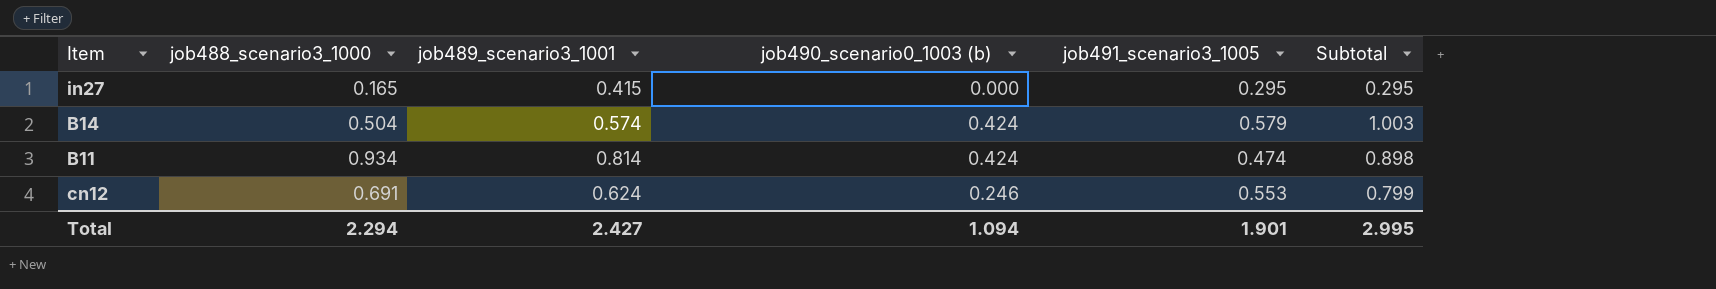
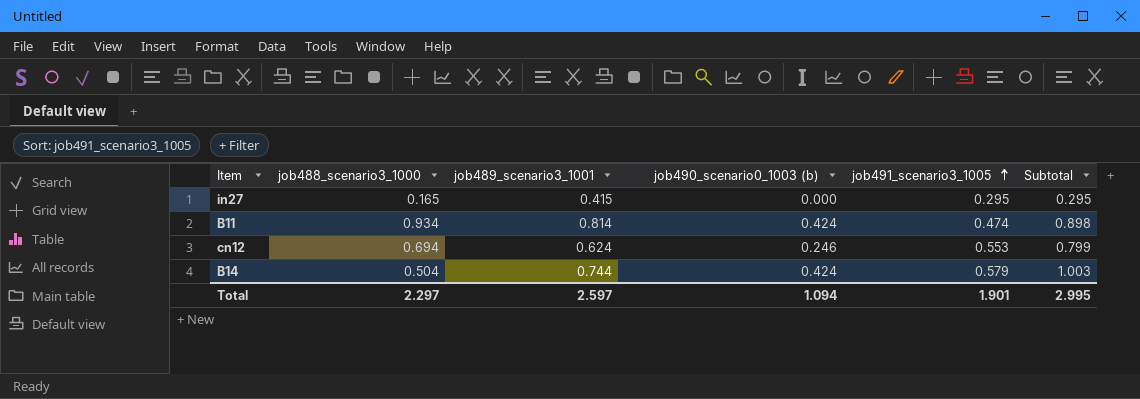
row order: none -> job491_scenario3_1005 ascending
cn12 | job488_scenario3_1000: 0.691 -> 0.694
B14 | job489_scenario3_1001: 0.574 -> 0.744
Total | job488_scenario3_1000: 2.294 -> 2.297
Total | job489_scenario3_1001: 2.427 -> 2.597

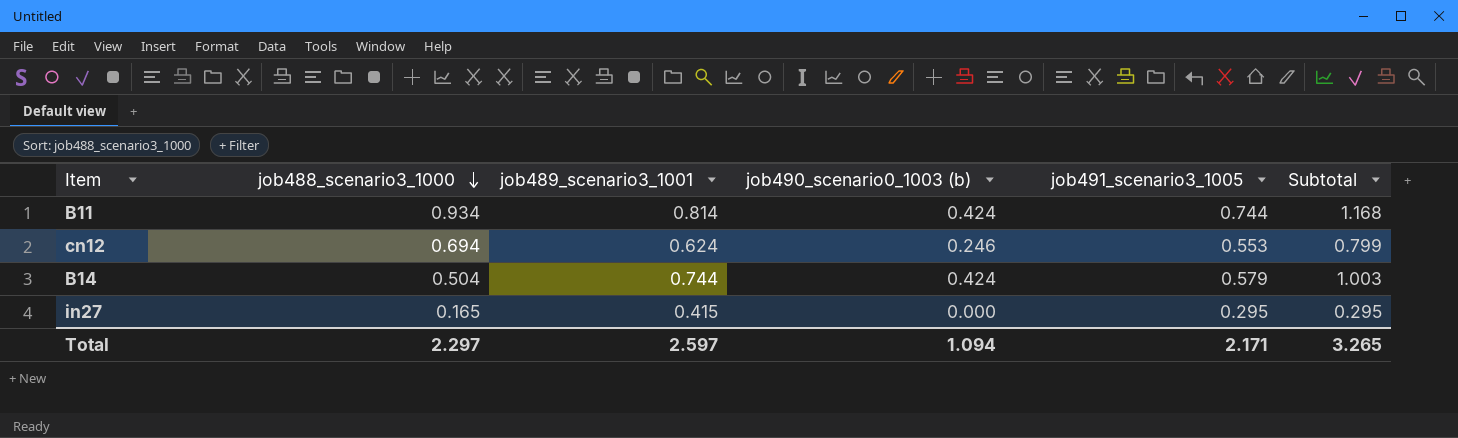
row order: job491_scenario3_1005 ascending -> job488_scenario3_1000 descending
B11 | job491_scenario3_1005: 0.474 -> 0.744
B11 | Subtotal: 0.898 -> 1.168
Total | job491_scenario3_1005: 1.901 -> 2.171
Total | Subtotal: 2.995 -> 3.265

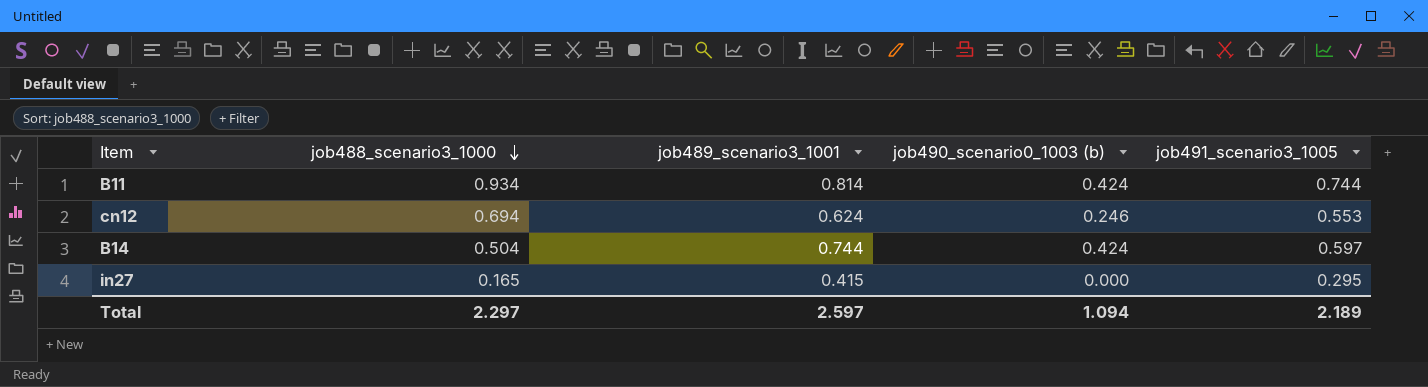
column Subtotal | formula: [job490_scenario0_1003 (b)] + [job491_scenario3_1005] -> none
B14 | job491_scenario3_1005: 0.579 -> 0.597
Total | job491_scenario3_1005: 2.171 -> 2.189

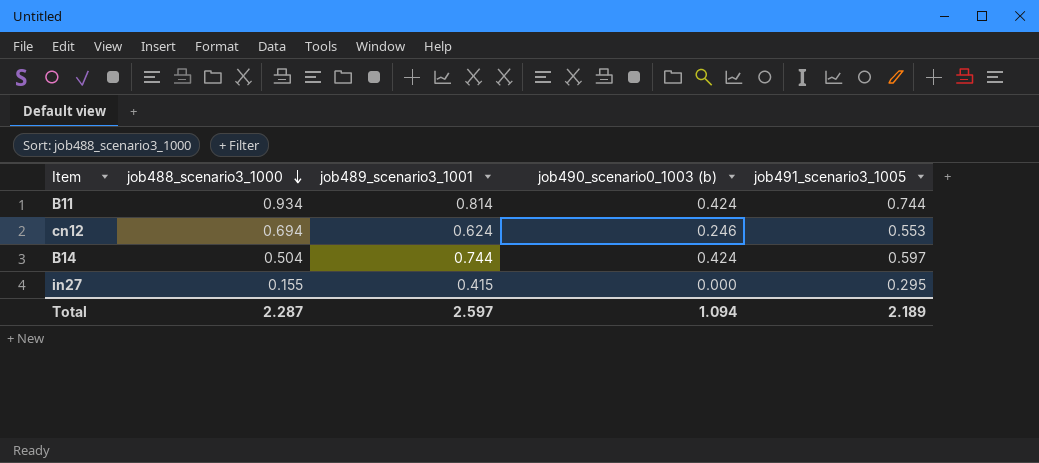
in27 | job488_scenario3_1000: 0.165 -> 0.155
Total | job488_scenario3_1000: 2.297 -> 2.287

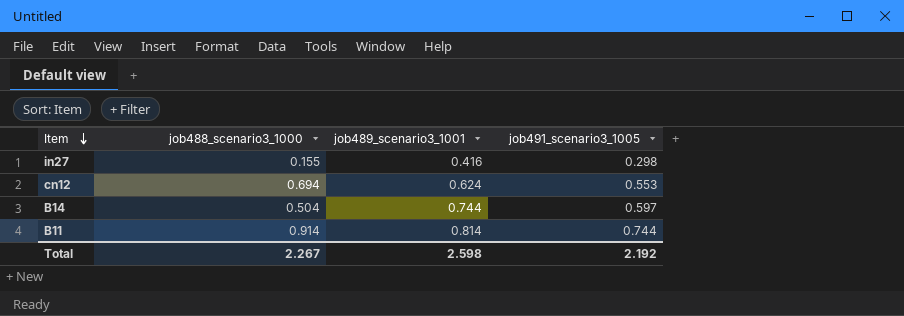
row order: job488_scenario3_1000 descending -> Item descending
column job490_scenario0_1003 (b) | position: 4 -> none
in27 | job489_scenario3_1001: 0.415 -> 0.416
in27 | job491_scenario3_1005: 0.295 -> 0.298
B11 | job488_scenario3_1000: 0.934 -> 0.914
Total | job488_scenario3_1000: 2.287 -> 2.267
Total | job489_scenario3_1001: 2.597 -> 2.598
Total | job491_scenario3_1005: 2.189 -> 2.192

